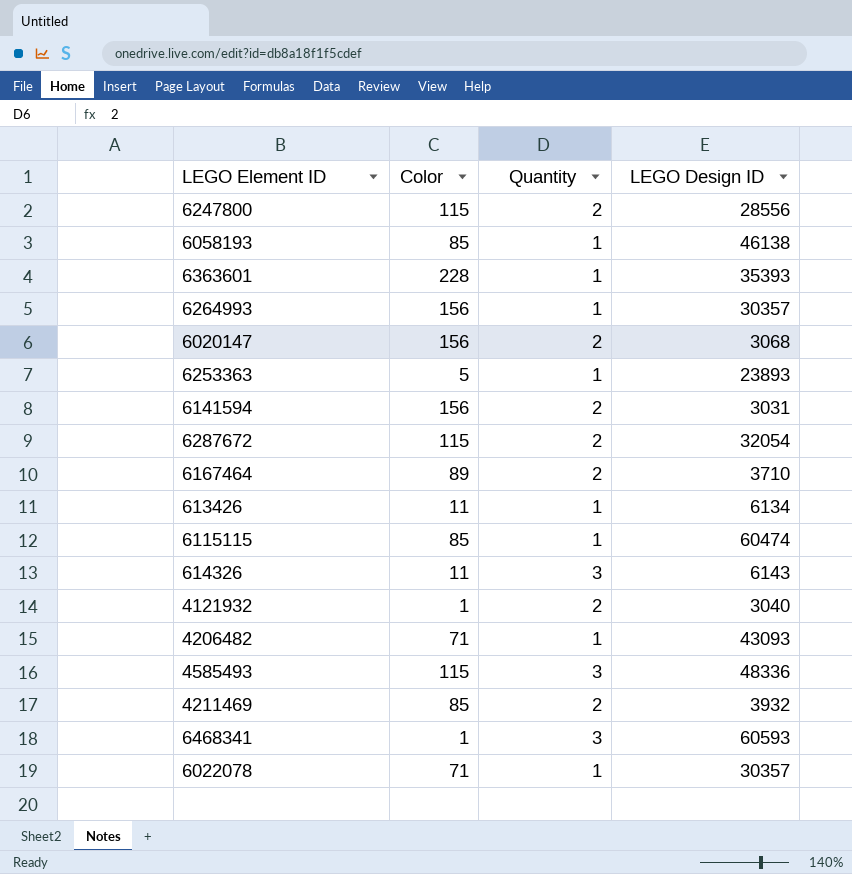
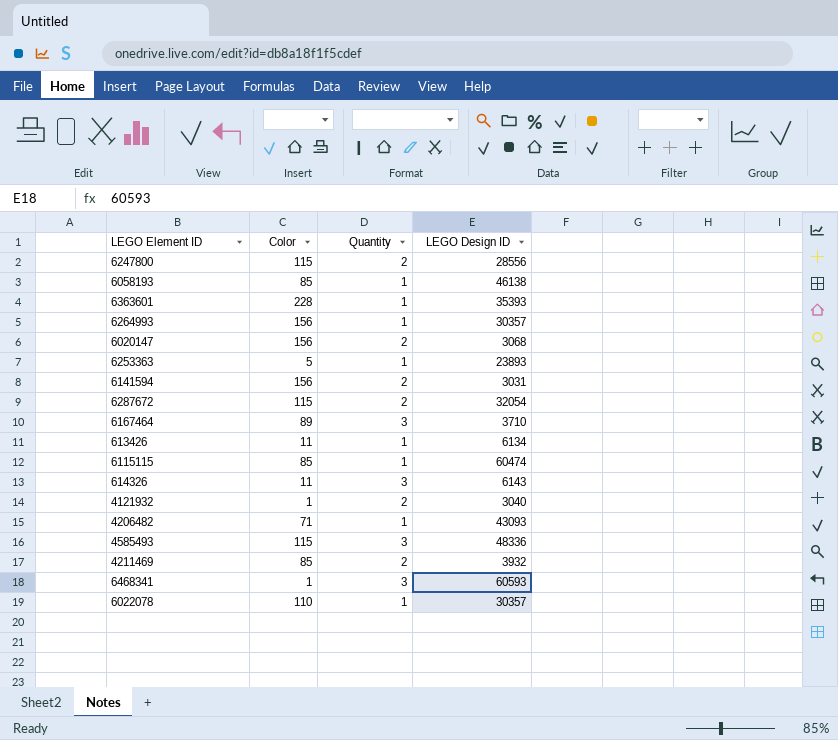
6167464 | Quantity: 2 -> 3
6022078 | Color: 71 -> 110

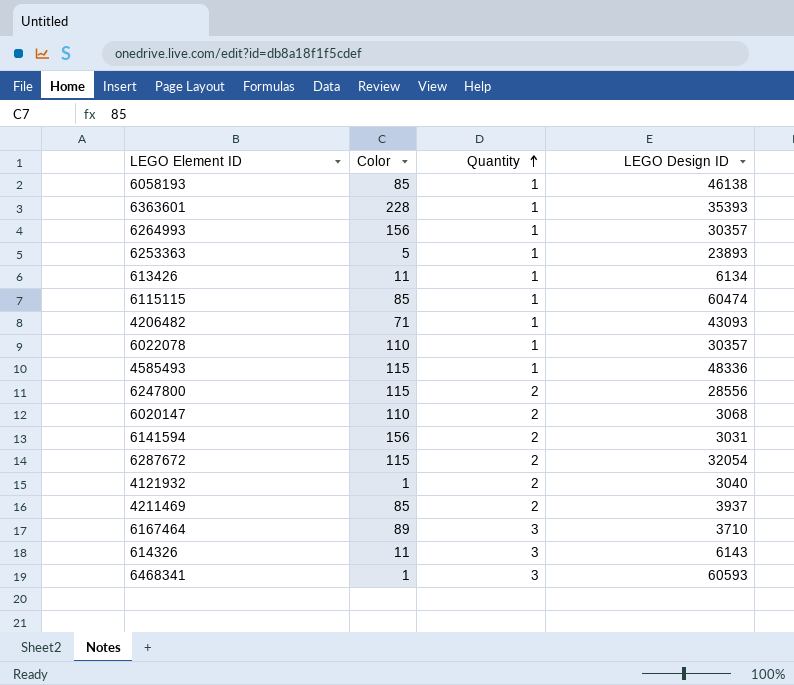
row order: none -> Quantity ascending
4585493 | Quantity: 3 -> 1
6020147 | Color: 156 -> 110
4211469 | LEGO Design ID: 3932 -> 3937

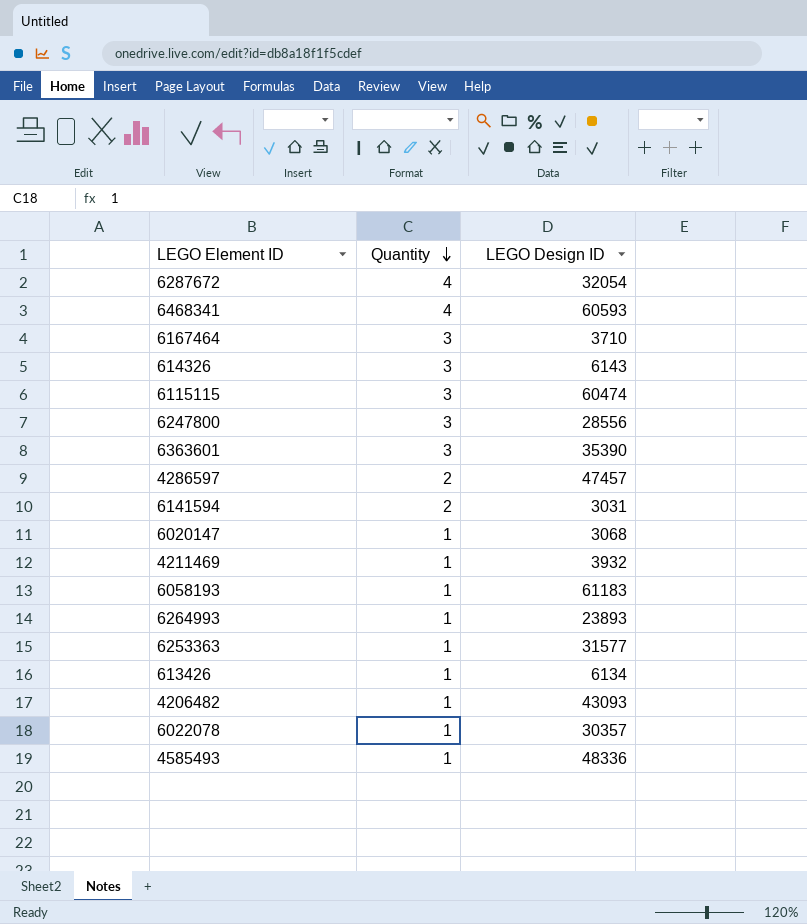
row order: Quantity ascending -> Quantity descending
column Color | position: 2 -> none
row 4121932: 1 | 2 | 3040 -> none
6287672 | Quantity: 2 -> 4
6468341 | Quantity: 3 -> 4
6115115 | Quantity: 1 -> 3
6247800 | Quantity: 2 -> 3
6363601 | Quantity: 1 -> 3
6363601 | LEGO Design ID: 35393 -> 35390
row 4286597: none -> 2 | 47457
6020147 | Quantity: 2 -> 1
4211469 | Quantity: 2 -> 1
4211469 | LEGO Design ID: 3937 -> 3932
6058193 | LEGO Design ID: 46138 -> 61183
6264993 | LEGO Design ID: 30357 -> 23893
6253363 | LEGO Design ID: 23893 -> 31577

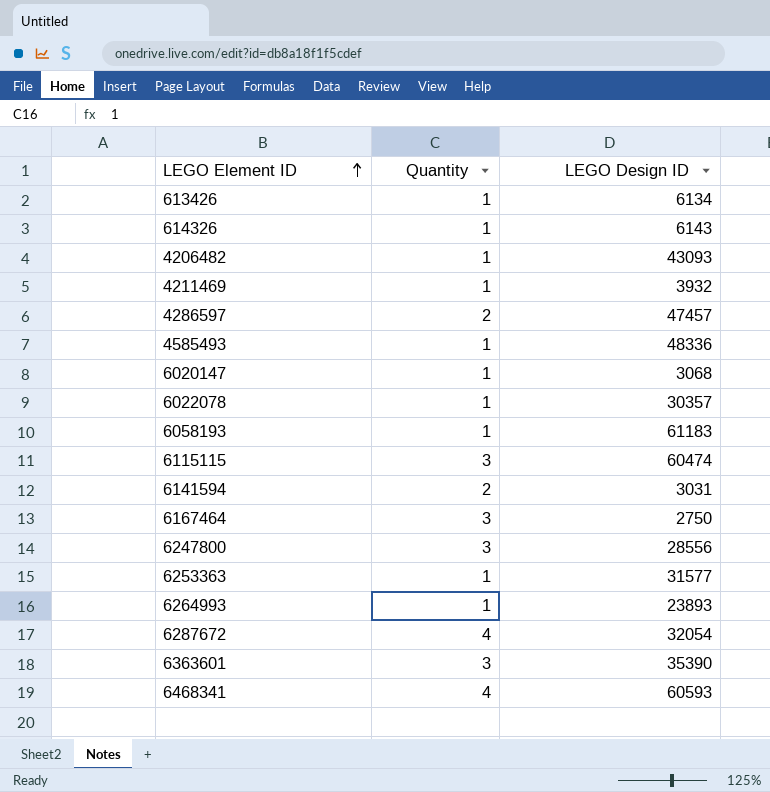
row order: Quantity descending -> LEGO Element ID ascending
614326 | Quantity: 3 -> 1
6167464 | LEGO Design ID: 3710 -> 2750

